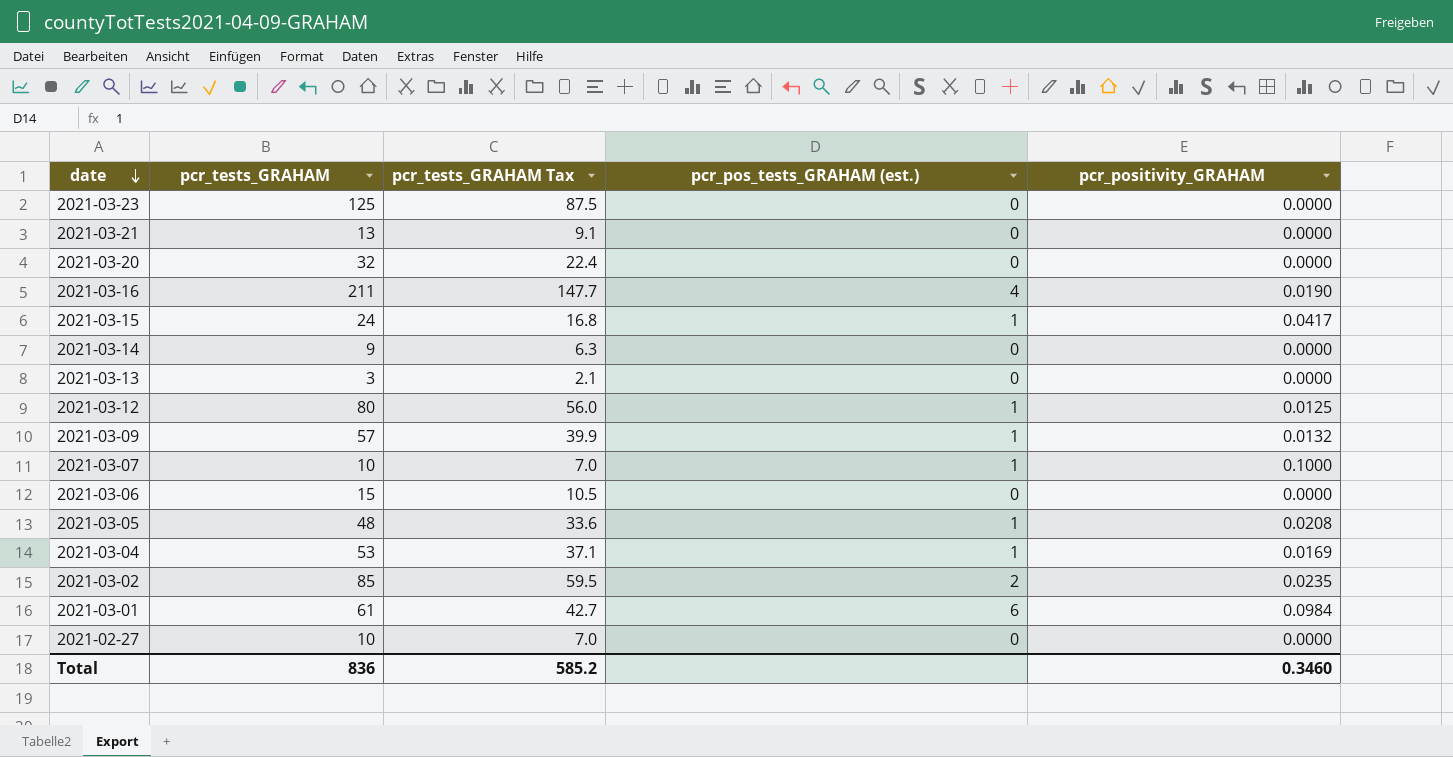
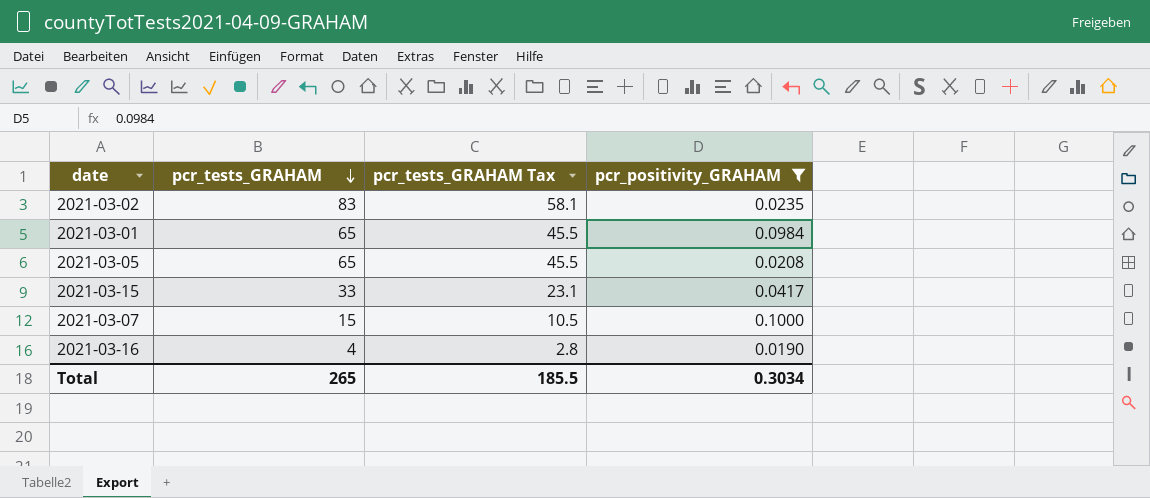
filter: none -> pcr_positivity_GRAHAM >= 0.0190
row order: date descending -> pcr_tests_GRAHAM descending
column pcr_pos_tests_GRAHAM (est.) | position: 4 -> none
2021-03-02 | pcr_tests_GRAHAM: 85 -> 83
2021-03-02 | pcr_tests_GRAHAM Tax: 59.5 -> 58.1
2021-03-01 | pcr_tests_GRAHAM: 61 -> 65
2021-03-01 | pcr_tests_GRAHAM Tax: 42.7 -> 45.5
2021-03-05 | pcr_tests_GRAHAM: 48 -> 65
2021-03-05 | pcr_tests_GRAHAM Tax: 33.6 -> 45.5
2021-03-15 | pcr_tests_GRAHAM: 24 -> 33
2021-03-15 | pcr_tests_GRAHAM Tax: 16.8 -> 23.1
2021-03-07 | pcr_tests_GRAHAM: 10 -> 15
2021-03-07 | pcr_tests_GRAHAM Tax: 7.0 -> 10.5
2021-03-16 | pcr_tests_GRAHAM: 211 -> 4
2021-03-16 | pcr_tests_GRAHAM Tax: 147.7 -> 2.8
Total | pcr_tests_GRAHAM: 836 -> 265
Total | pcr_tests_GRAHAM Tax: 585.2 -> 185.5
Total | pcr_positivity_GRAHAM: 0.3460 -> 0.3034

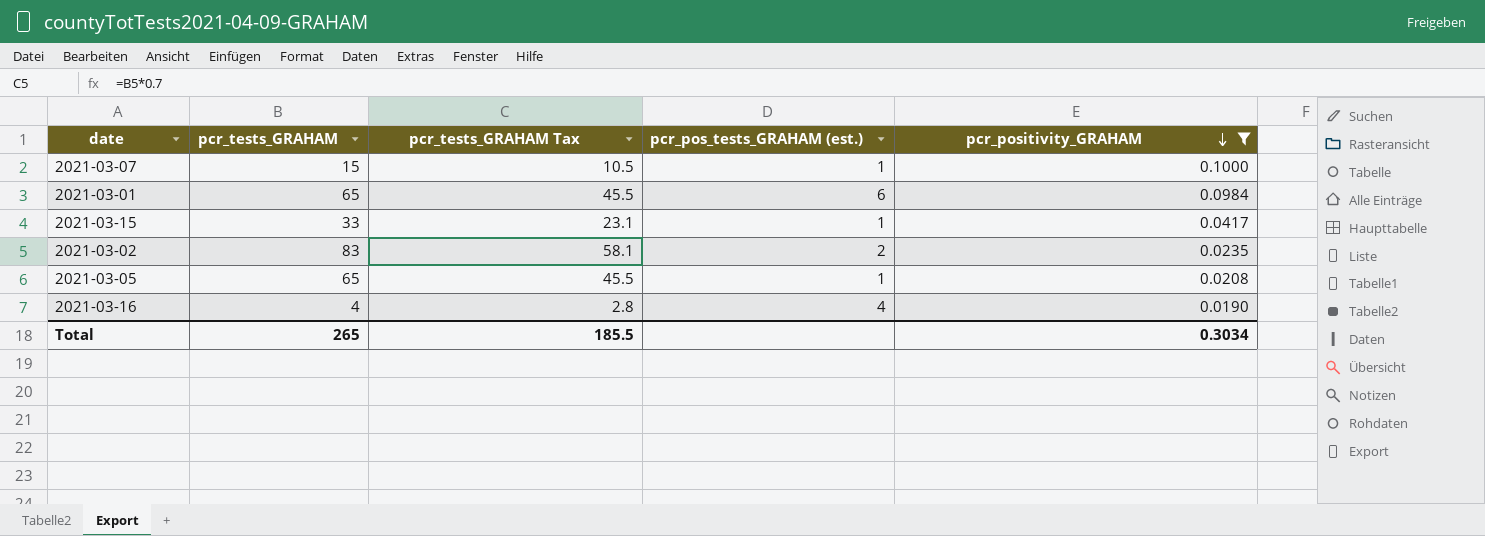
row order: pcr_tests_GRAHAM descending -> pcr_positivity_GRAHAM descending
column pcr_pos_tests_GRAHAM (est.) | position: none -> 4

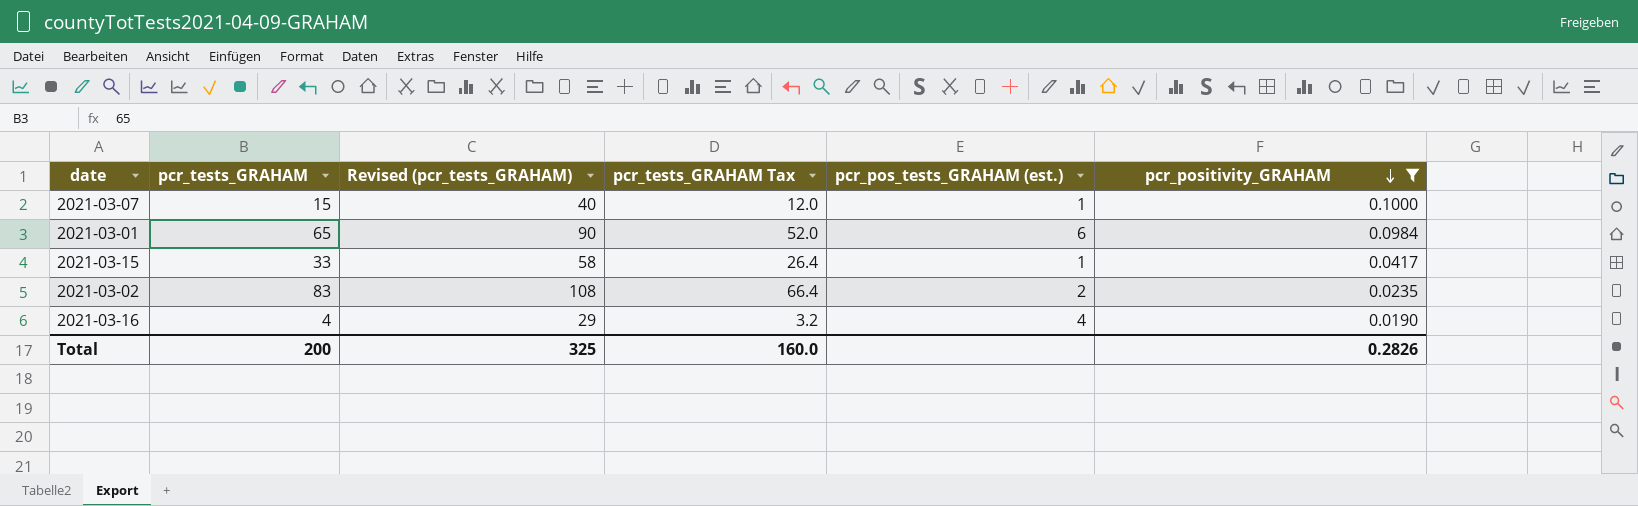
column Revised (pcr_tests_GRAHAM) | formula: none -> [pcr_tests_GRAHAM] + 25
column pcr_tests_GRAHAM Tax | formula: [pcr_tests_GRAHAM] * 0.7 -> [pcr_tests_GRAHAM] * 0.8
row 2021-03-05: 65 | 45.5 | 1 | 0.0208 -> none
Total | pcr_tests_GRAHAM: 265 -> 200
Total | pcr_tests_GRAHAM Tax: 185.5 -> 160.0
Total | pcr_positivity_GRAHAM: 0.3034 -> 0.2826

